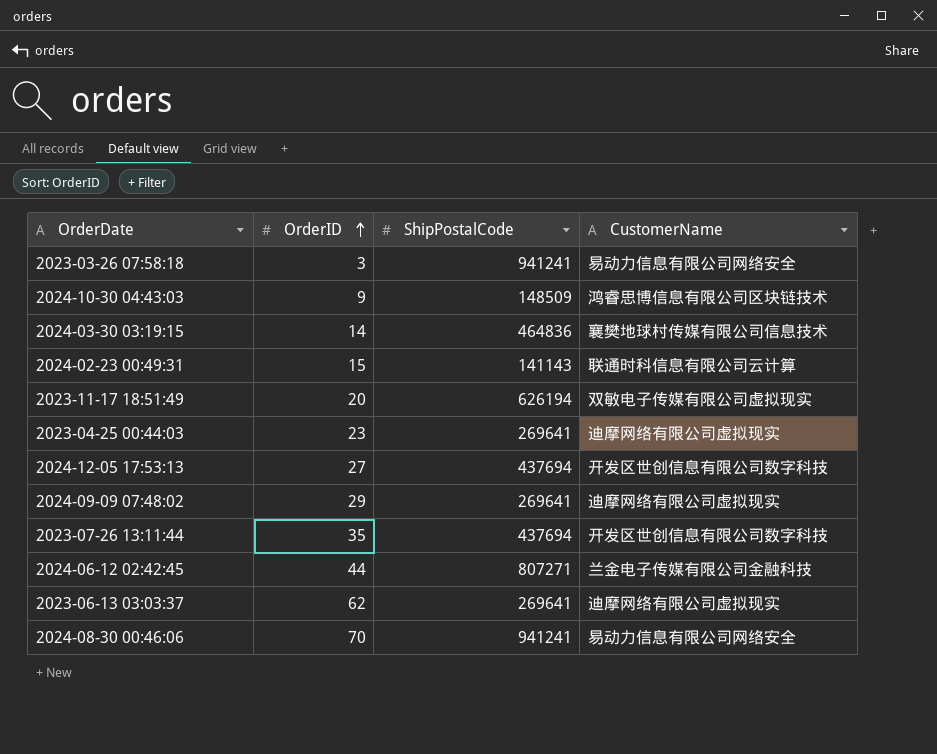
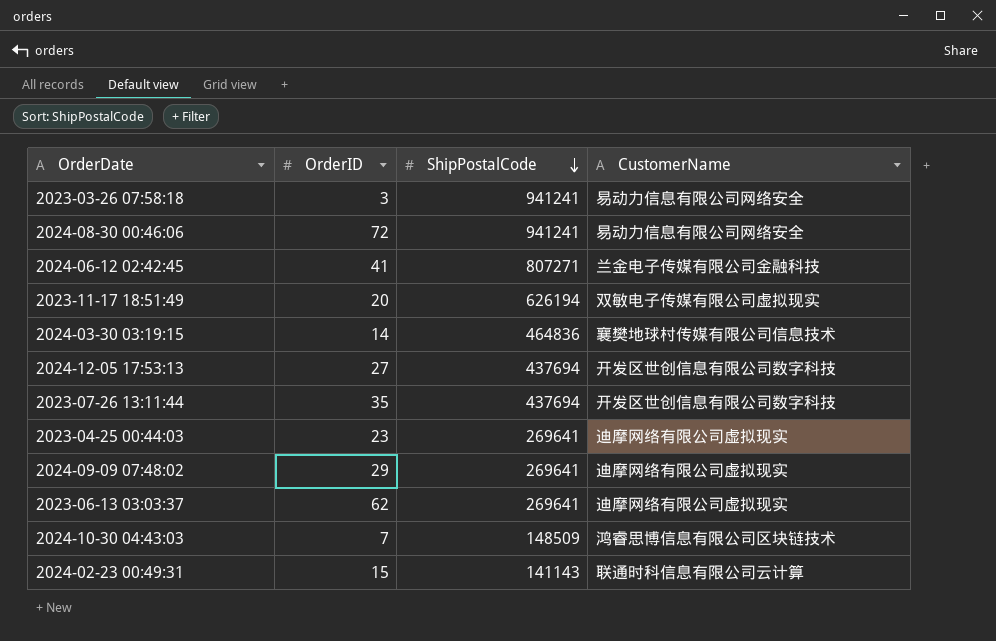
row order: OrderID ascending -> ShipPostalCode descending
2024-08-30 00:46:06 | OrderID: 70 -> 72
2024-06-12 02:42:45 | OrderID: 44 -> 41
2024-10-30 04:43:03 | OrderID: 9 -> 7

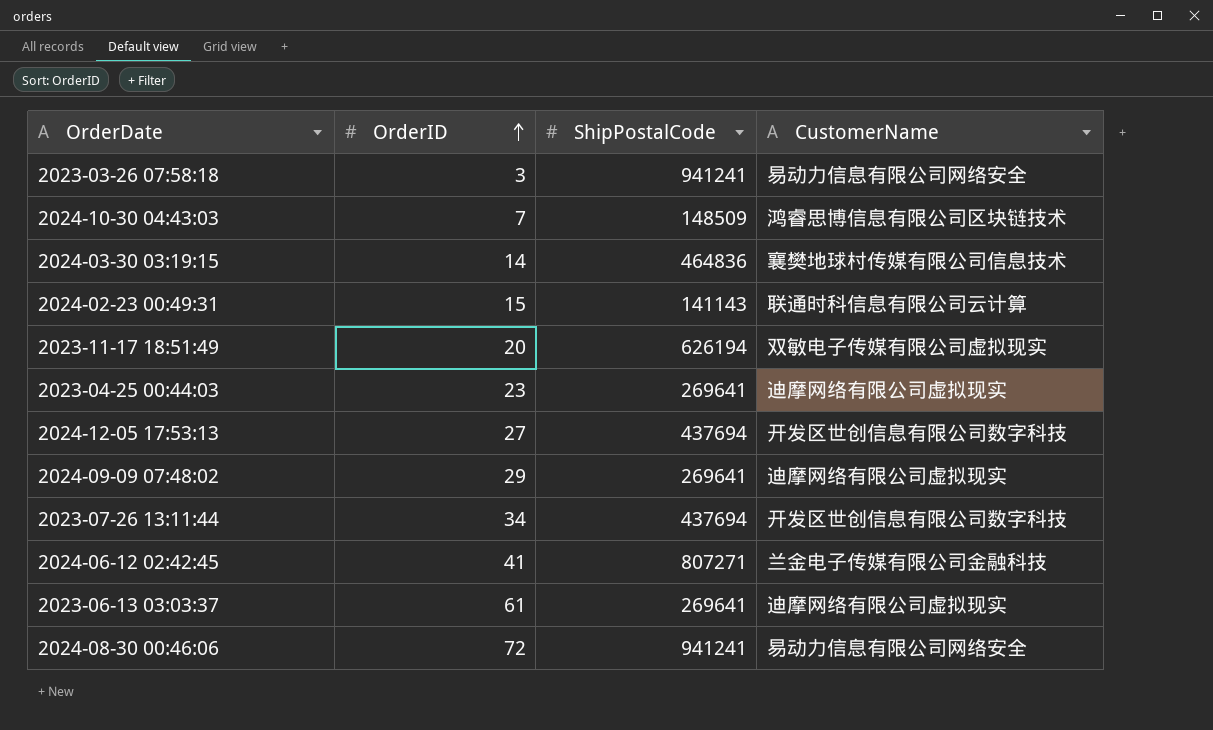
row order: ShipPostalCode descending -> OrderID ascending
2023-07-26 13:11:44 | OrderID: 35 -> 34
2023-06-13 03:03:37 | OrderID: 62 -> 61

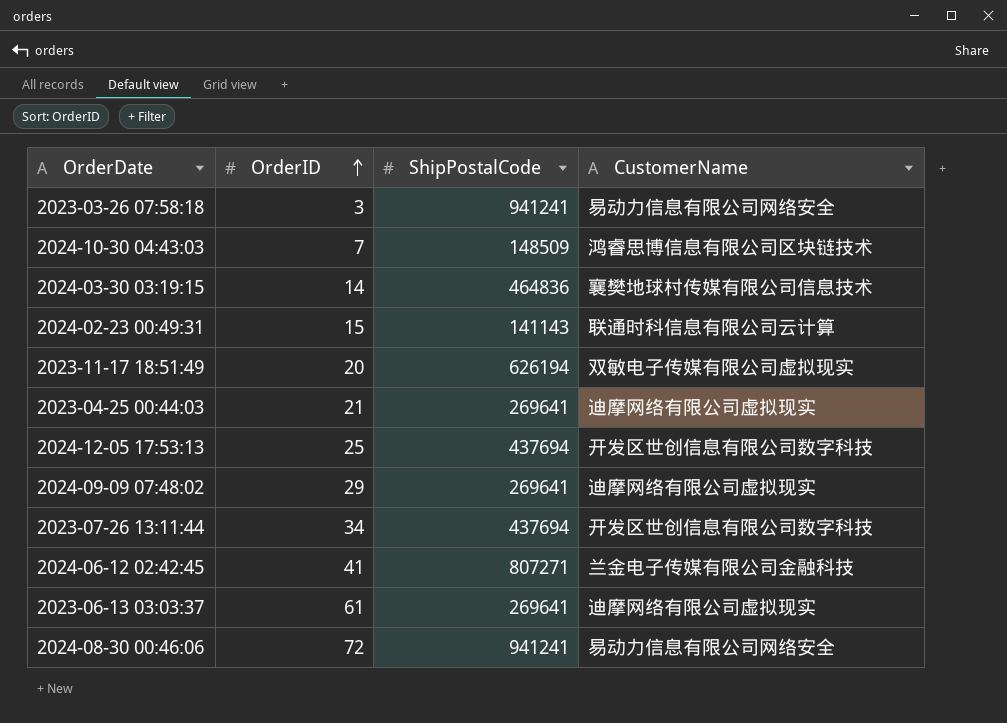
2023-04-25 00:44:03 | OrderID: 23 -> 21
2024-12-05 17:53:13 | OrderID: 27 -> 25

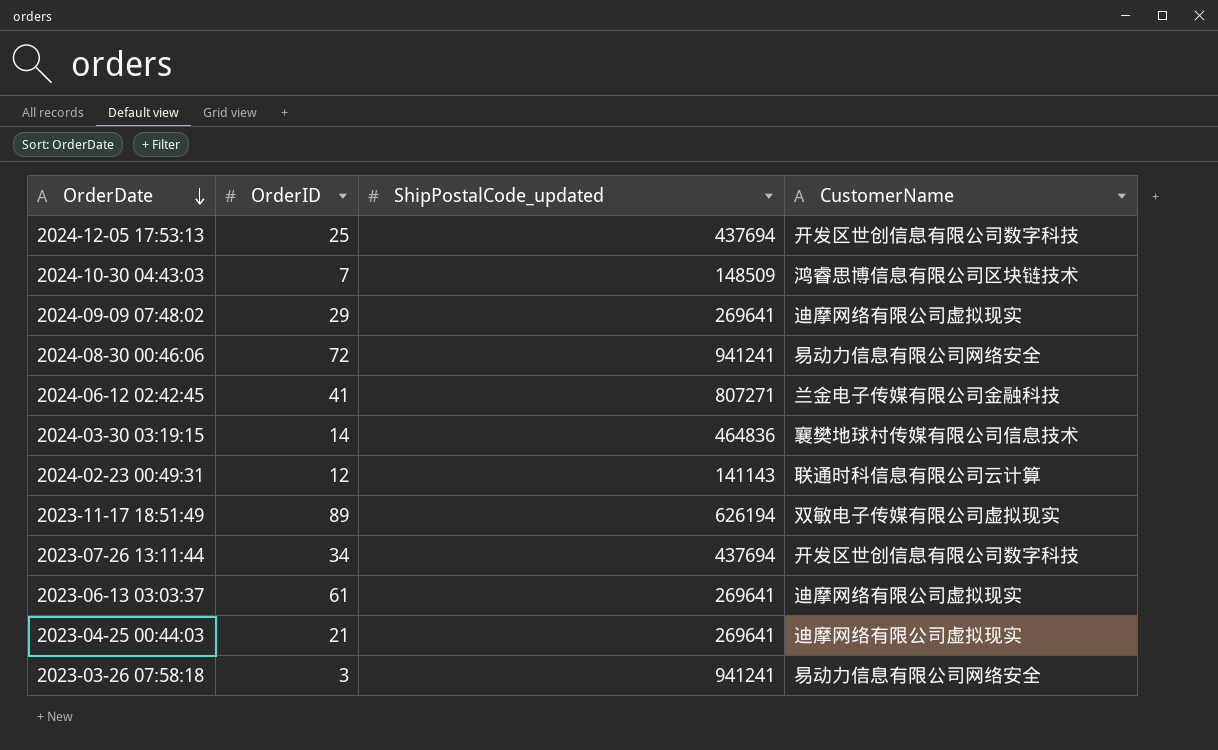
row order: OrderID ascending -> OrderDate descending
column name: ShipPostalCode -> ShipPostalCode_updated
2024-02-23 00:49:31 | OrderID: 15 -> 12
2023-11-17 18:51:49 | OrderID: 20 -> 89

